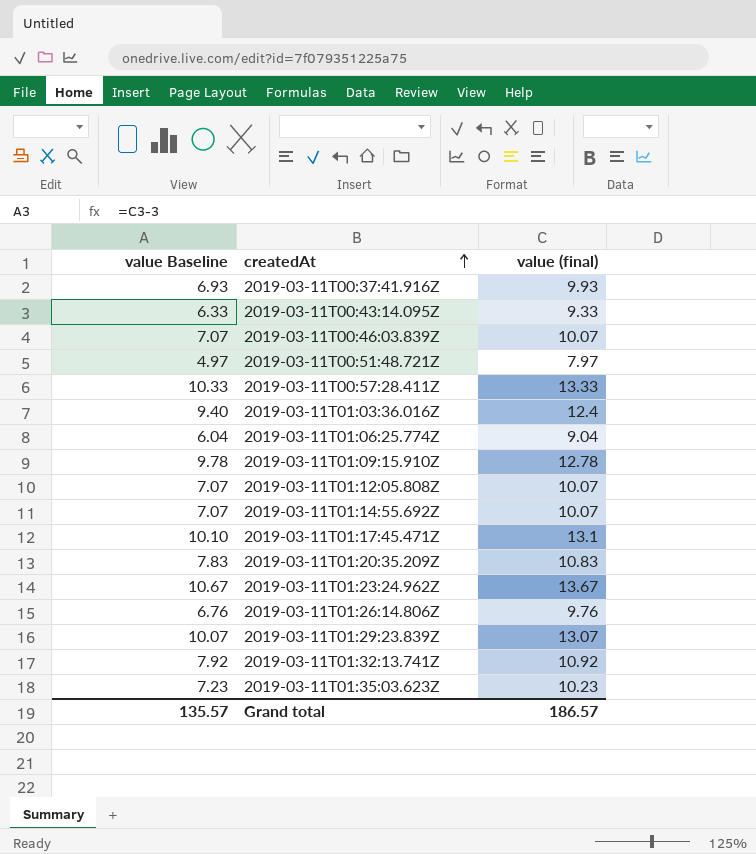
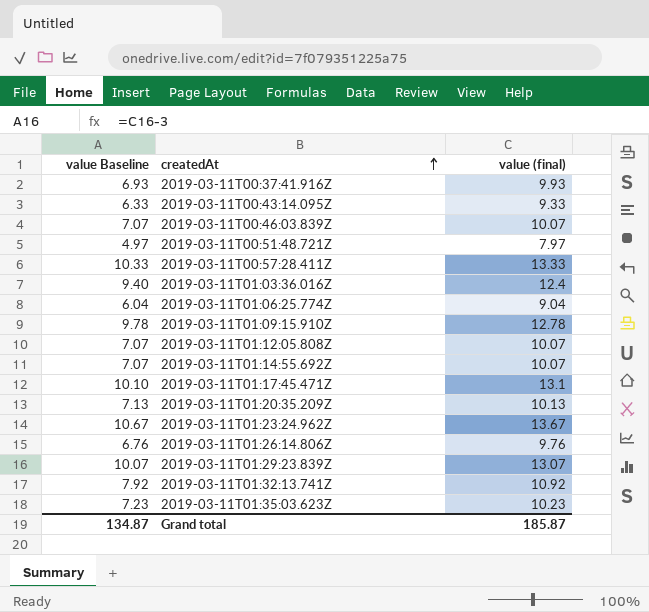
2019-03-11T01:20:35.209Z | value Baseline: 7.83 -> 7.13
2019-03-11T01:20:35.209Z | value (final): 10.83 -> 10.13
Grand total | value Baseline: 135.57 -> 134.87
Grand total | value (final): 186.57 -> 185.87

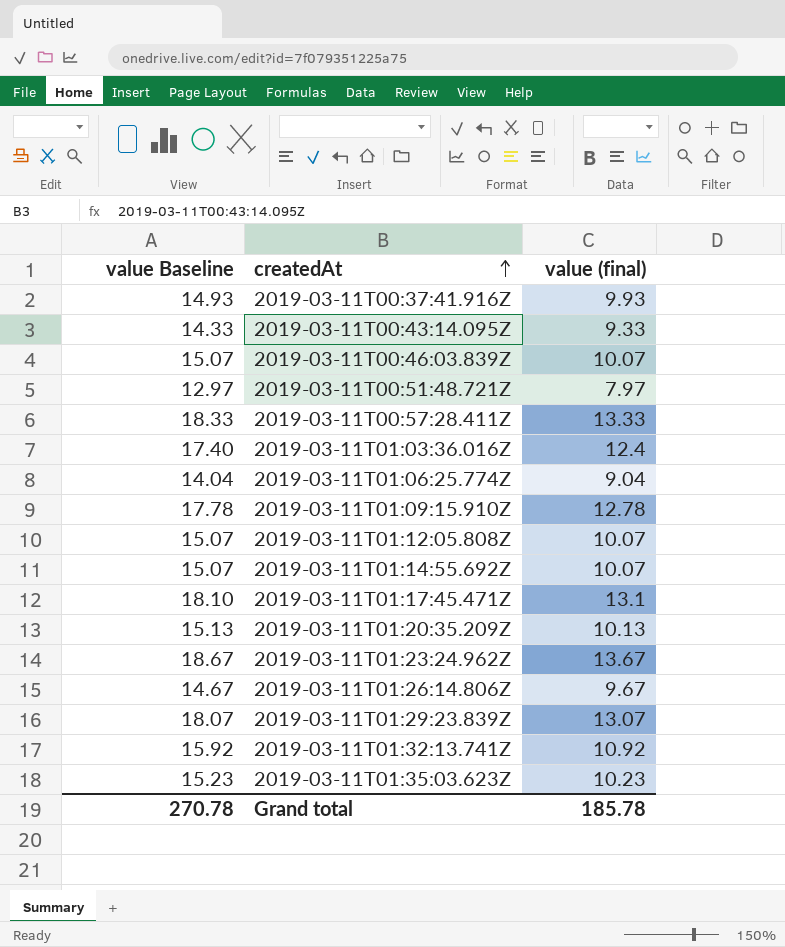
column value Baseline | formula: [value (final)] - 3 -> [value (final)] + 5
2019-03-11T01:26:14.806Z | value (final): 9.76 -> 9.67
Grand total | value Baseline: 134.87 -> 270.78
Grand total | value (final): 185.87 -> 185.78

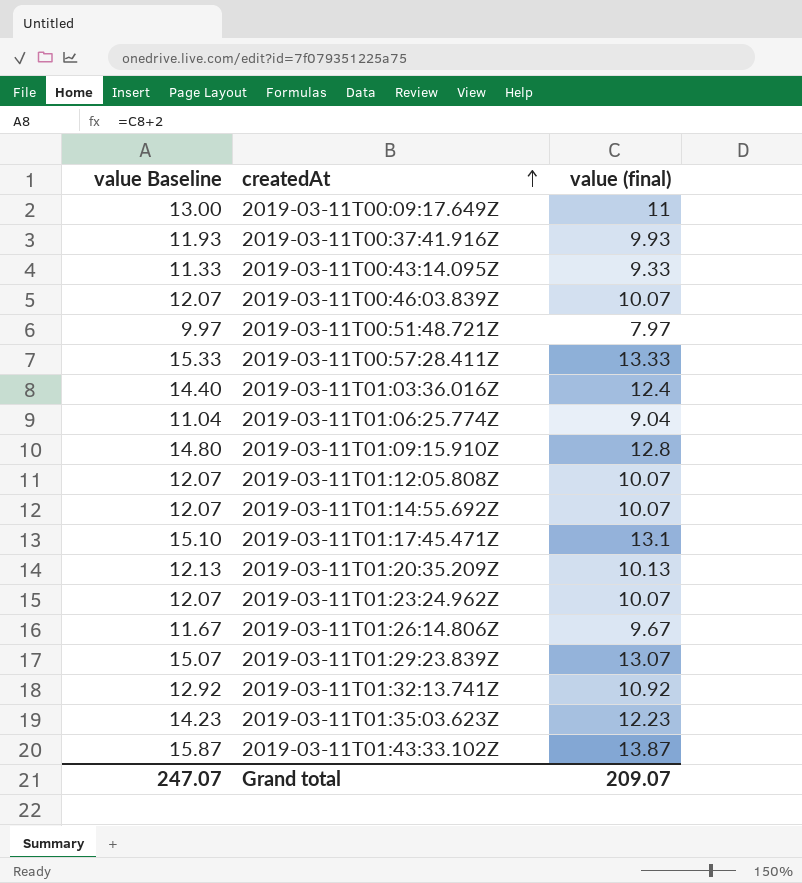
column value Baseline | formula: [value (final)] + 5 -> [value (final)] + 2
row 2019-03-11T00:09:17.649Z: none -> 13.00 | 11
2019-03-11T01:09:15.910Z | value (final): 12.78 -> 12.8
2019-03-11T01:23:24.962Z | value (final): 13.67 -> 10.07
2019-03-11T01:35:03.623Z | value (final): 10.23 -> 12.23
row 2019-03-11T01:43:33.102Z: none -> 15.87 | 13.87
Grand total | value Baseline: 270.78 -> 247.07
Grand total | value (final): 185.78 -> 209.07

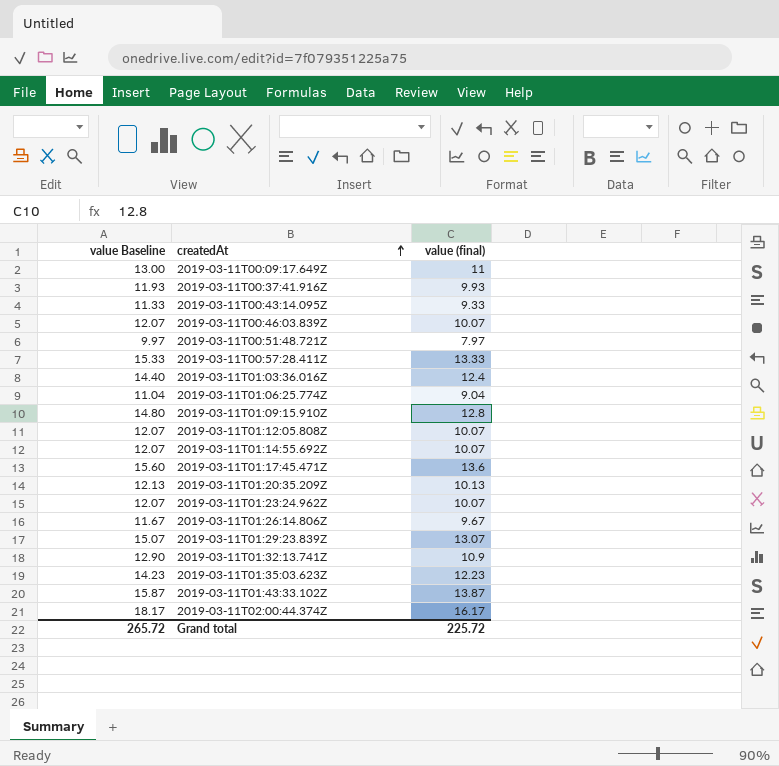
2019-03-11T01:17:45.471Z | value Baseline: 15.10 -> 15.60
2019-03-11T01:17:45.471Z | value (final): 13.1 -> 13.6
2019-03-11T01:32:13.741Z | value Baseline: 12.92 -> 12.90
2019-03-11T01:32:13.741Z | value (final): 10.92 -> 10.9
row 2019-03-11T02:00:44.374Z: none -> 18.17 | 16.17
Grand total | value Baseline: 247.07 -> 265.72
Grand total | value (final): 209.07 -> 225.72

